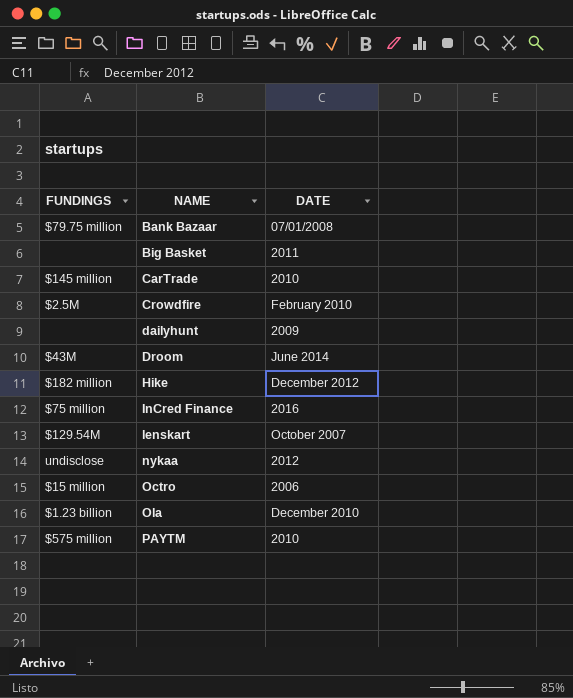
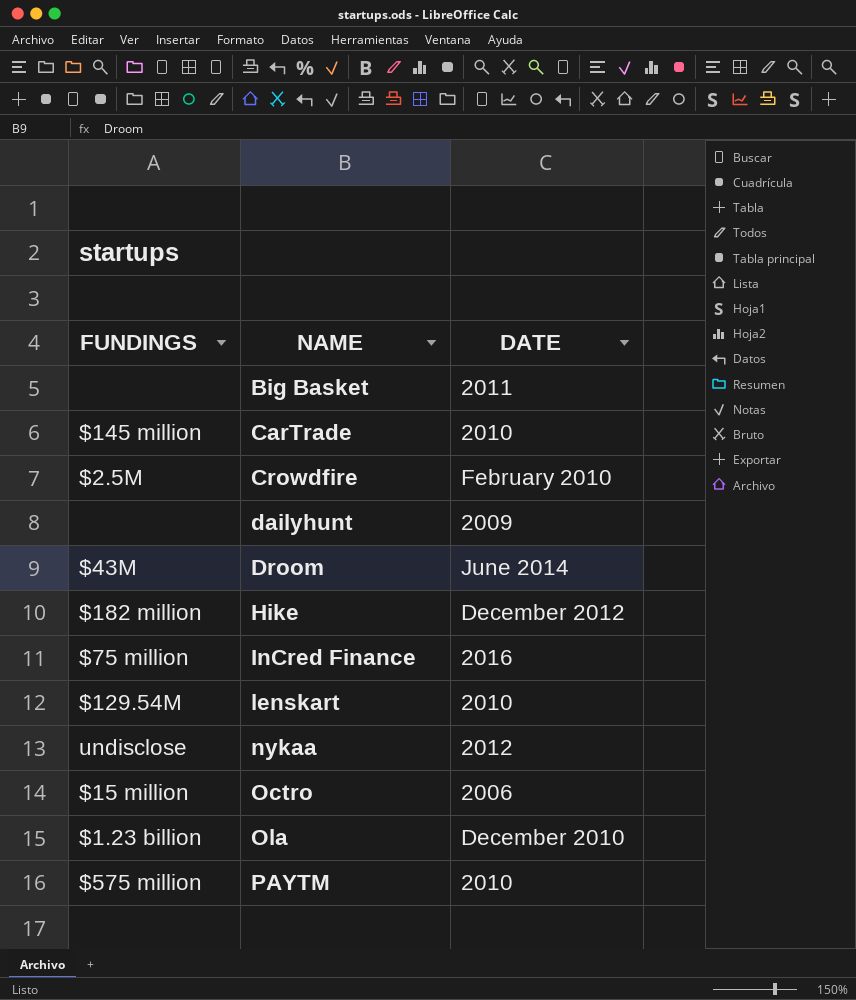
row Bank Bazaar: $79.75 million | 07/01/2008 -> none
lenskart | DATE: October 2007 -> 2010

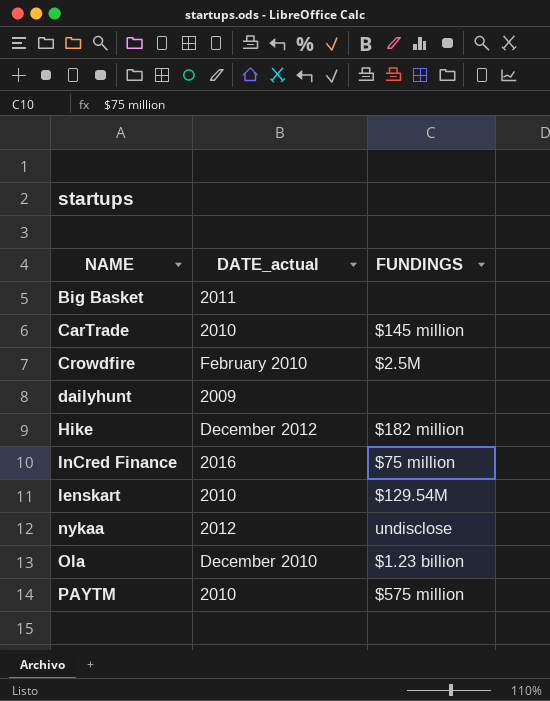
column name: DATE -> DATE_actual
column FUNDINGS | position: 1 -> 3
row Droom: $43M | June 2014 -> none
row Octro: $15 million | 2006 -> none

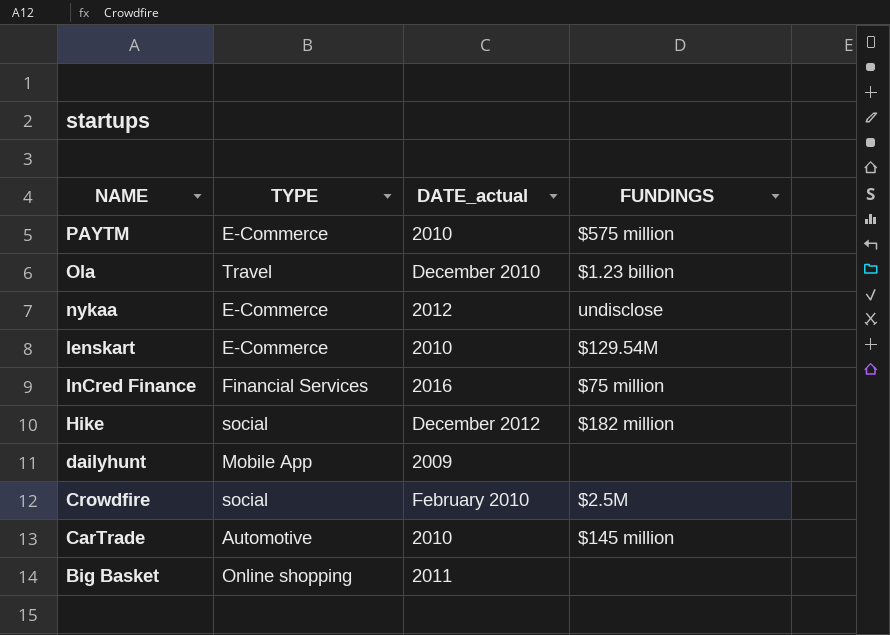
row order: NAME ascending -> NAME descending
column TYPE | position: none -> 2

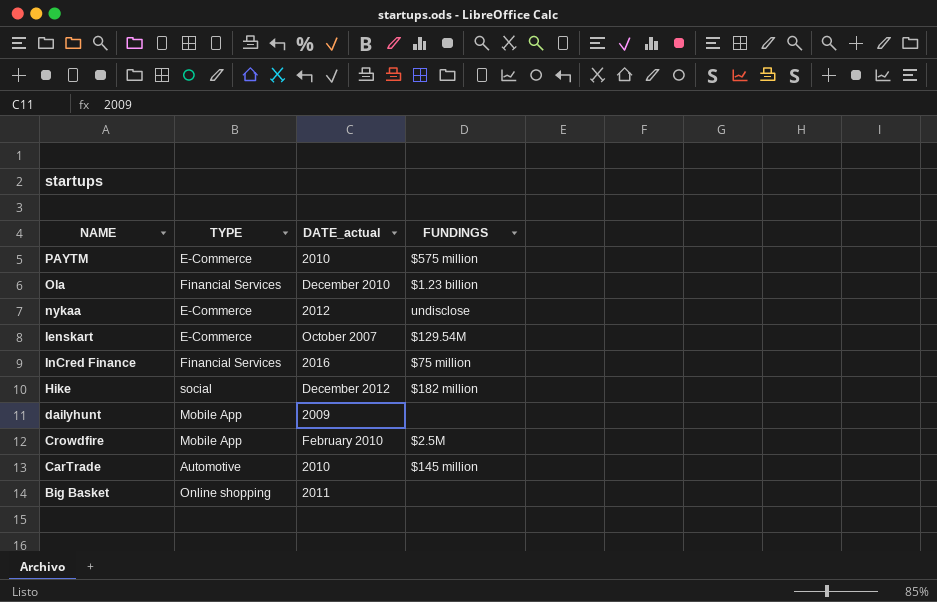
Ola | TYPE: Travel -> Financial Services
lenskart | DATE_actual: 2010 -> October 2007
Crowdfire | TYPE: social -> Mobile App

